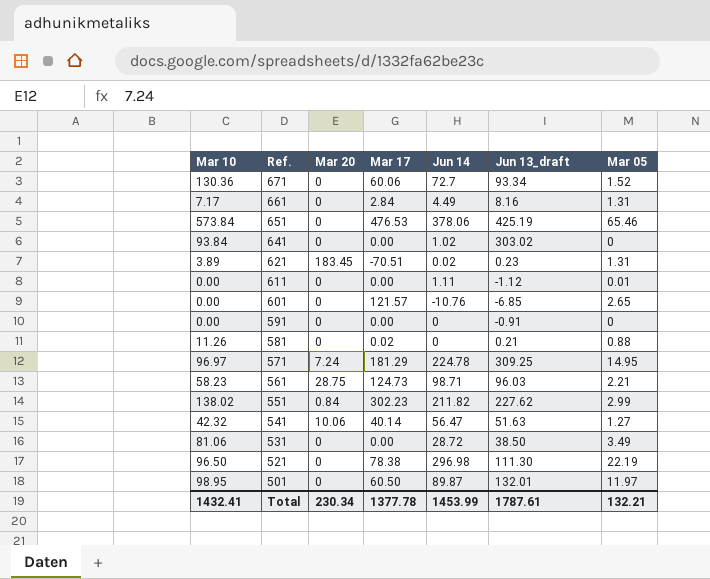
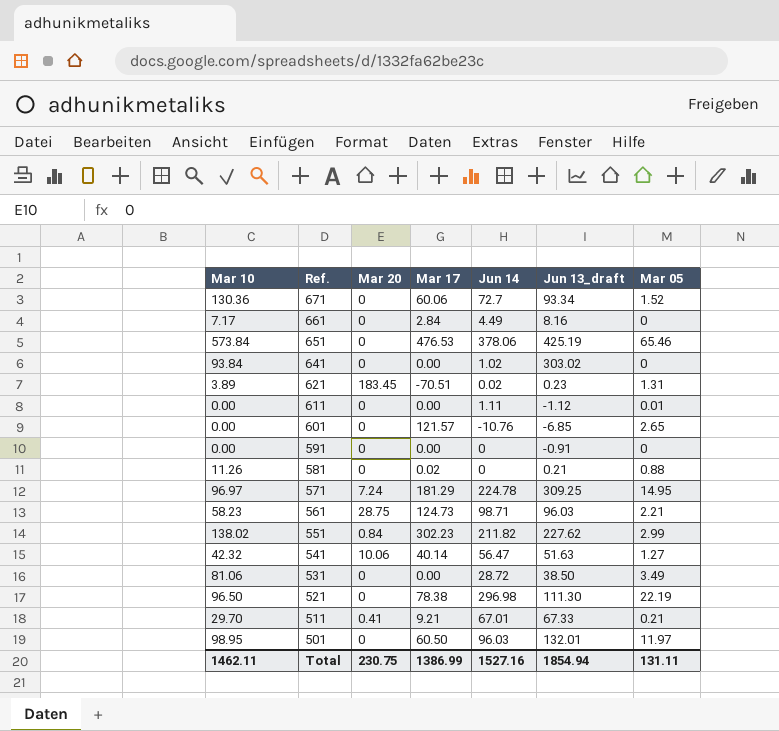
661 | Mar 05: 1.31 -> 0
row 511: none -> 29.70 | 0.41 | 9.21 | 67.01 | 67.33 | 0.21
501 | Jun 14: 89.87 -> 96.03
Total | Mar 10: 1432.41 -> 1462.11
Total | Mar 20: 230.34 -> 230.75
Total | Mar 17: 1377.78 -> 1386.99
Total | Jun 14: 1453.99 -> 1527.16
Total | Jun 13_draft: 1787.61 -> 1854.94
Total | Mar 05: 132.21 -> 131.11

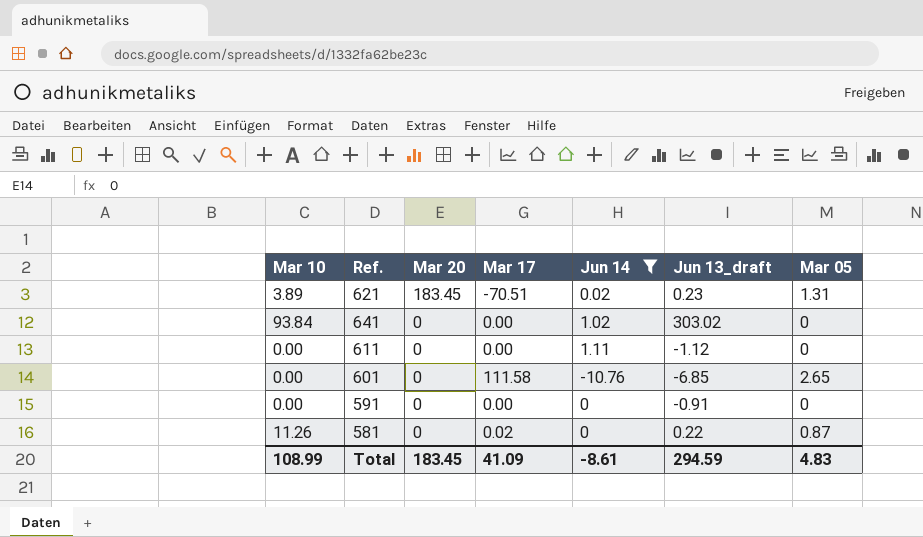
filter: none -> Jun 14 <= 1.11
row order: Ref. descending -> Mar 20 descending
611 | Mar 05: 0.01 -> 0
601 | Mar 17: 121.57 -> 111.58
581 | Jun 13_draft: 0.21 -> 0.22
581 | Mar 05: 0.88 -> 0.87
Total | Mar 10: 1462.11 -> 108.99
Total | Mar 20: 230.75 -> 183.45
Total | Mar 17: 1386.99 -> 41.09
Total | Jun 14: 1527.16 -> -8.61
Total | Jun 13_draft: 1854.94 -> 294.59
Total | Mar 05: 131.11 -> 4.83

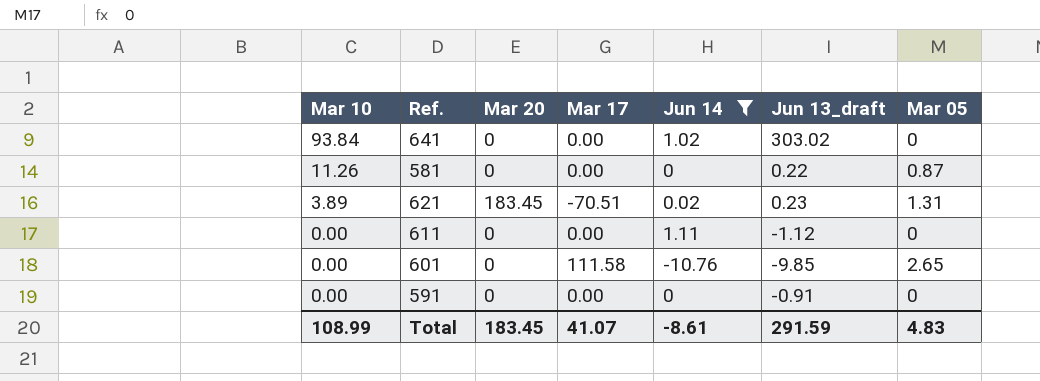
row order: Mar 20 descending -> Mar 10 descending
581 | Mar 17: 0.02 -> 0.00
601 | Jun 13_draft: -6.85 -> -9.85
Total | Mar 17: 41.09 -> 41.07
Total | Jun 13_draft: 294.59 -> 291.59

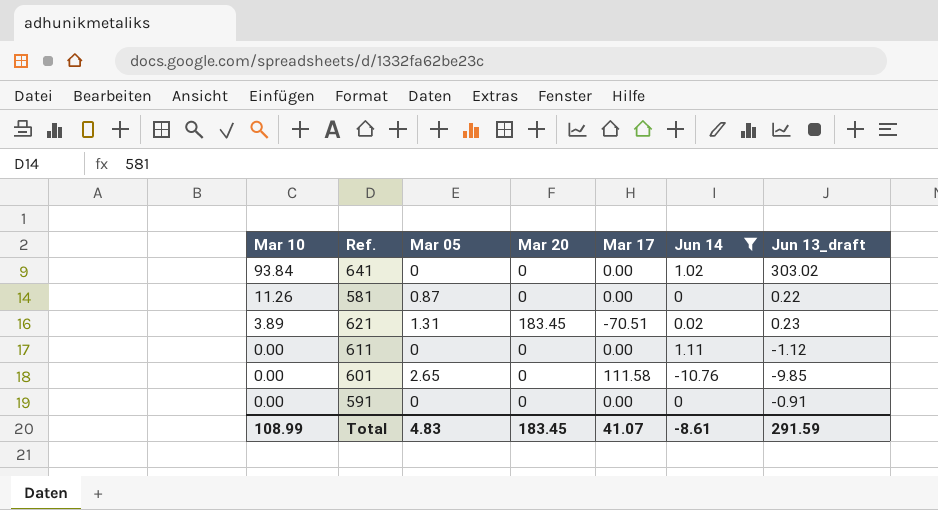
column Mar 05 | position: 7 -> 3

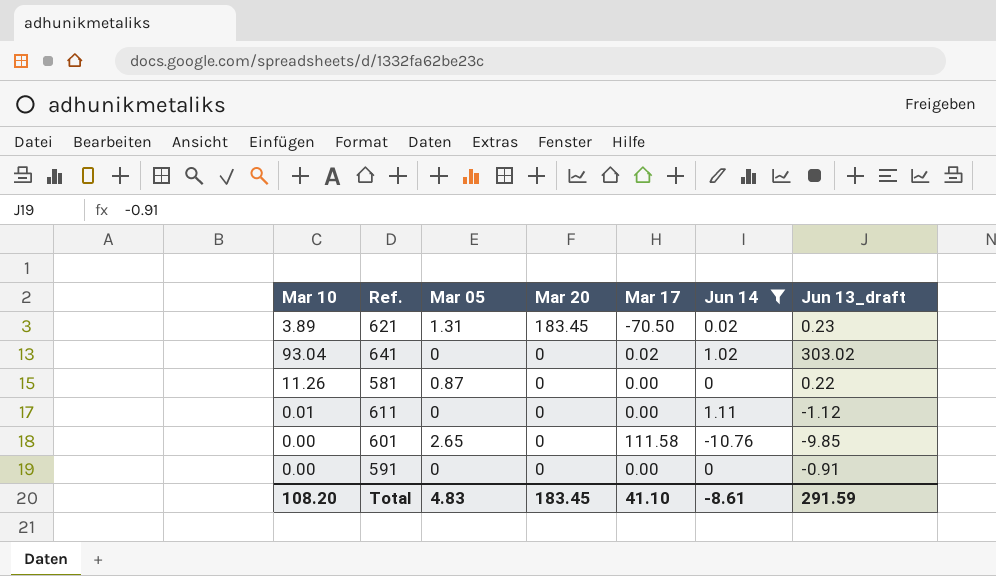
row order: Mar 10 descending -> Mar 20 descending
621 | Mar 17: -70.51 -> -70.50
641 | Mar 10: 93.84 -> 93.04
641 | Mar 17: 0.00 -> 0.02
611 | Mar 10: 0.00 -> 0.01
Total | Mar 10: 108.99 -> 108.20
Total | Mar 17: 41.07 -> 41.10

